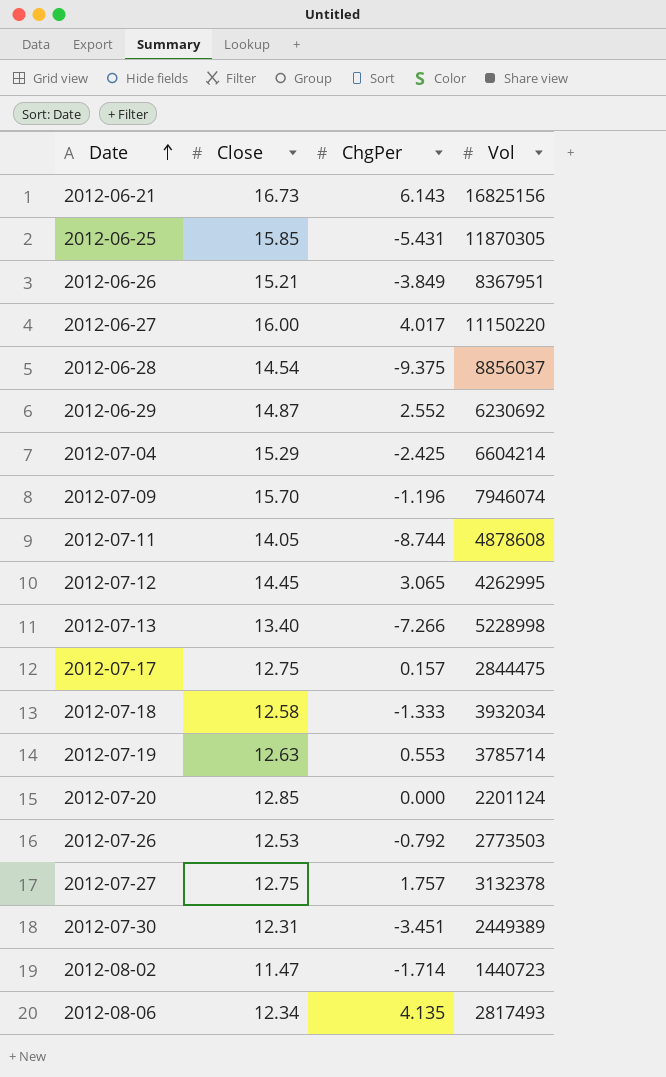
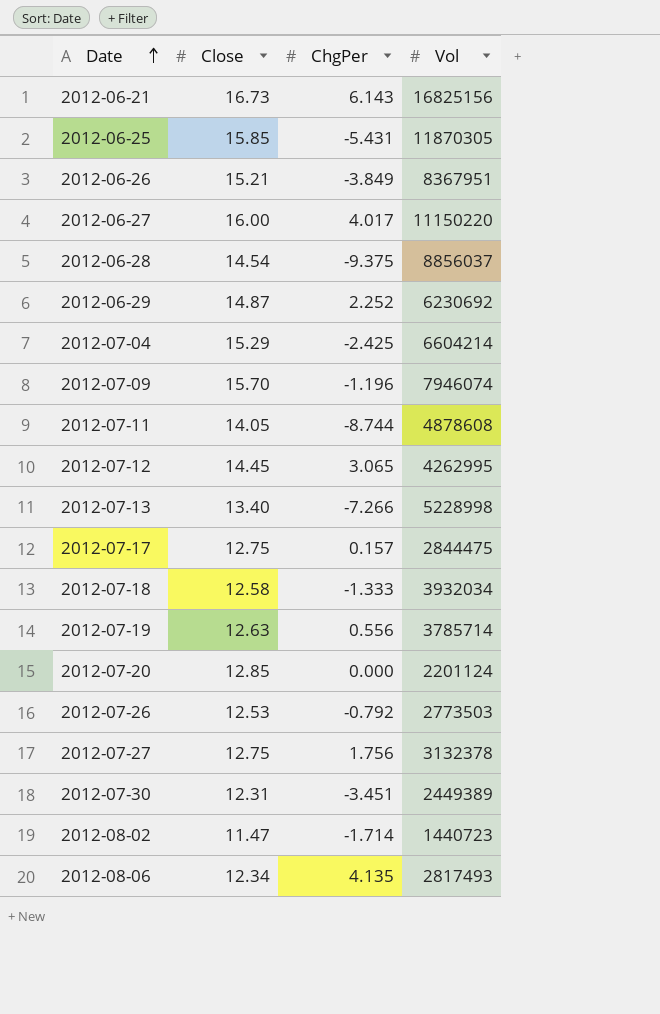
2012-06-29 | ChgPer: 2.552 -> 2.252
2012-07-19 | ChgPer: 0.553 -> 0.556
2012-07-27 | ChgPer: 1.757 -> 1.756

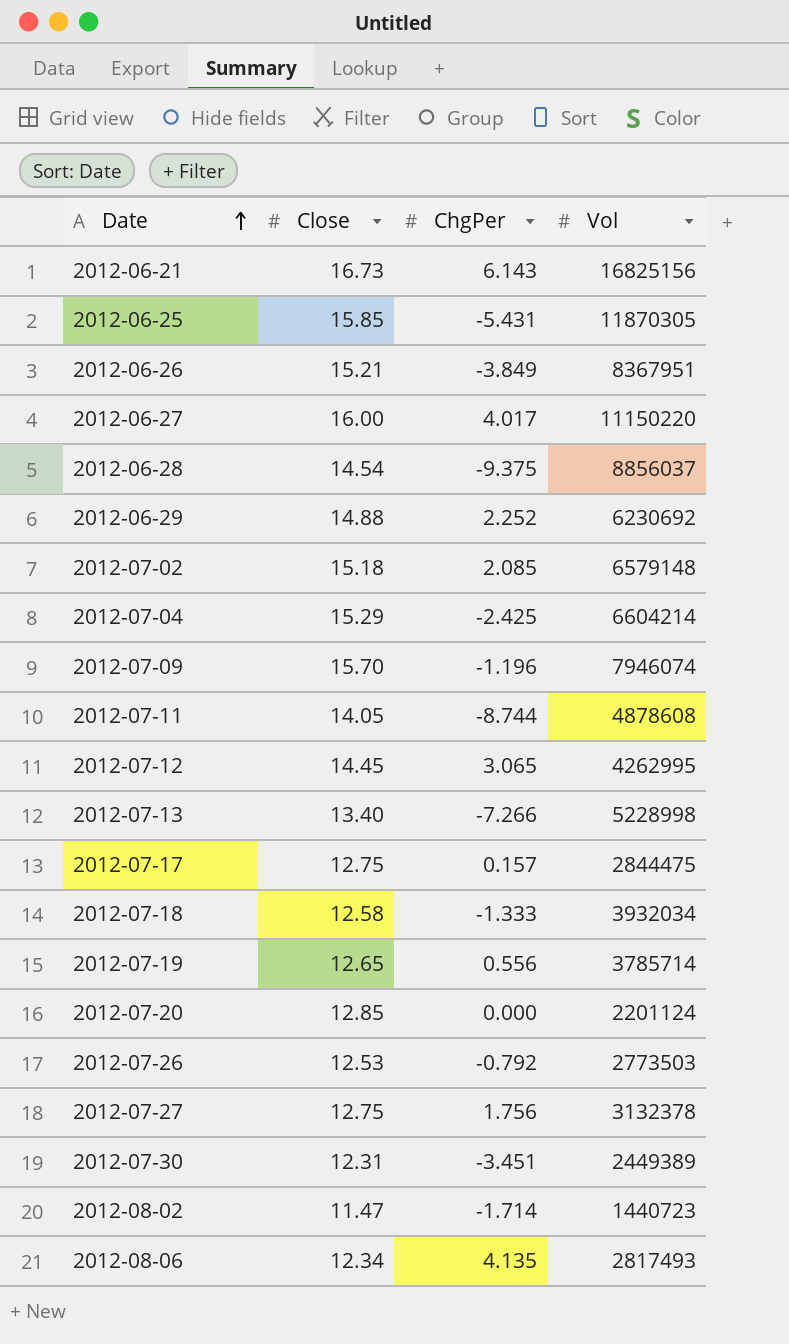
2012-06-29 | Close: 14.87 -> 14.88
row 2012-07-02: none -> 15.18 | 2.085 | 6579148
2012-07-19 | Close: 12.63 -> 12.65

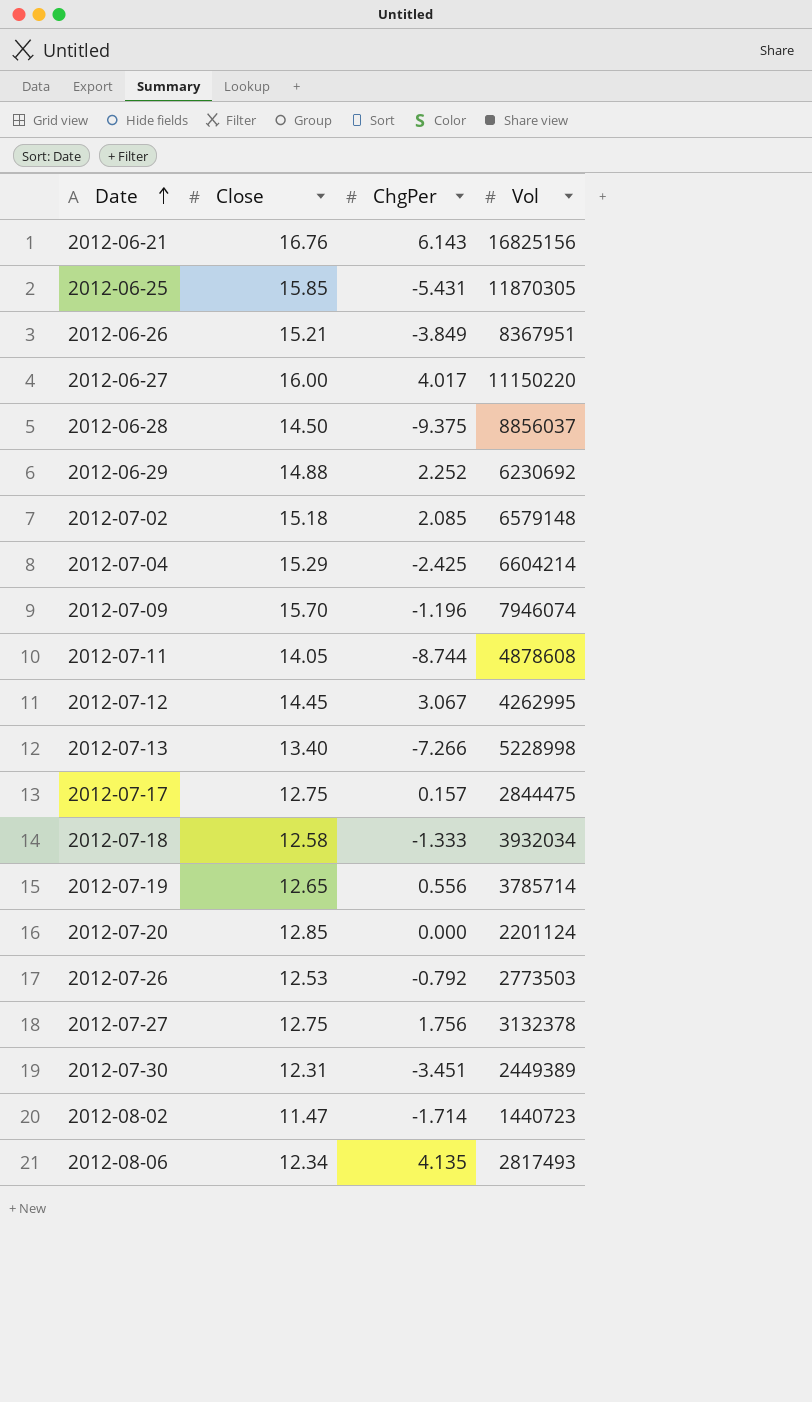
2012-06-21 | Close: 16.73 -> 16.76
2012-06-28 | Close: 14.54 -> 14.50
2012-07-12 | ChgPer: 3.065 -> 3.067

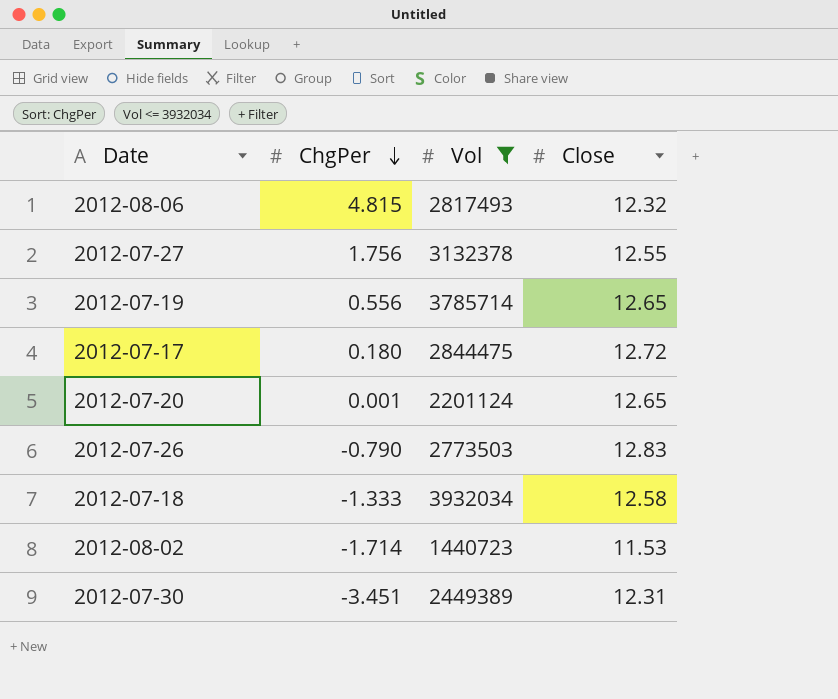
filter: none -> Vol <= 3932034
row order: Date ascending -> ChgPer descending
column Close | position: 2 -> 4
2012-08-06 | ChgPer: 4.135 -> 4.815
2012-08-06 | Close: 12.34 -> 12.32
2012-07-27 | Close: 12.75 -> 12.55
2012-07-17 | ChgPer: 0.157 -> 0.180
2012-07-17 | Close: 12.75 -> 12.72
2012-07-20 | ChgPer: 0.000 -> 0.001
2012-07-20 | Close: 12.85 -> 12.65
2012-07-26 | ChgPer: -0.792 -> -0.790
2012-07-26 | Close: 12.53 -> 12.83
2012-08-02 | Close: 11.47 -> 11.53

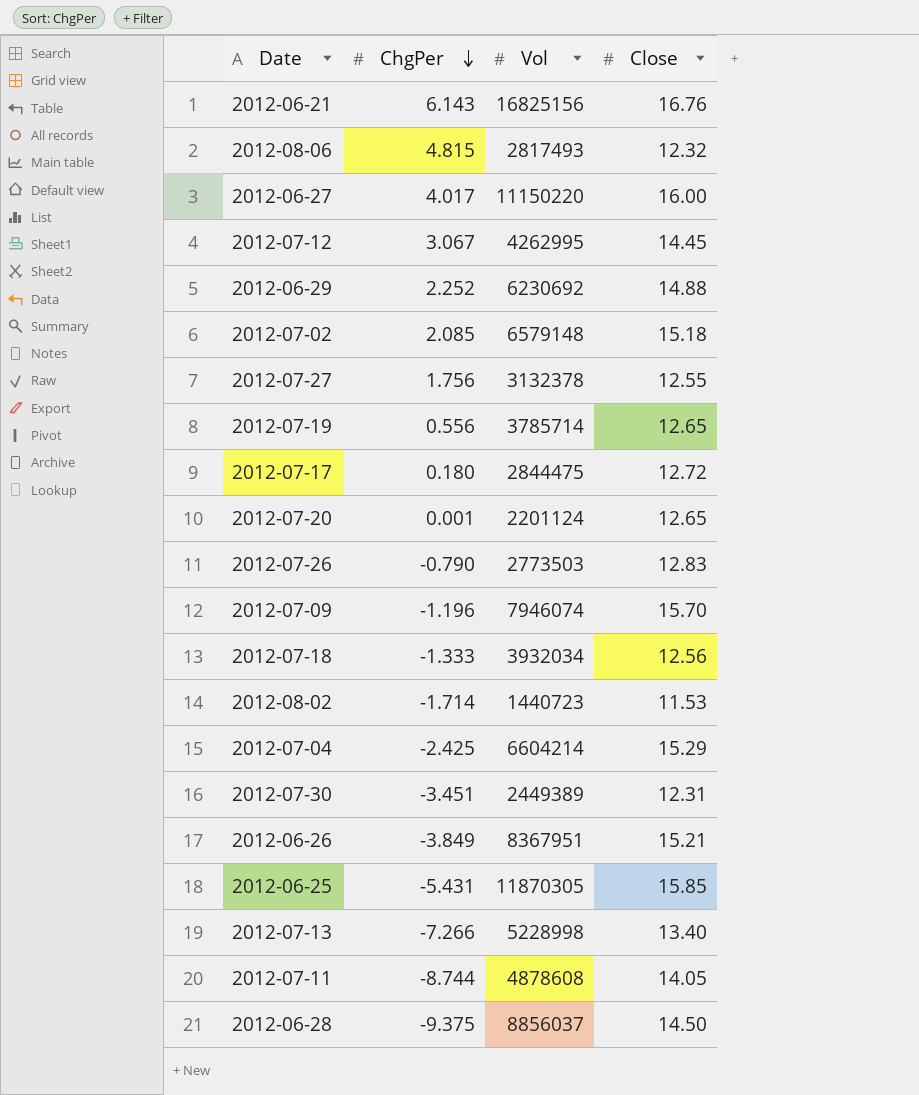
filter: Vol <= 3932034 -> none
2012-07-18 | Close: 12.58 -> 12.56

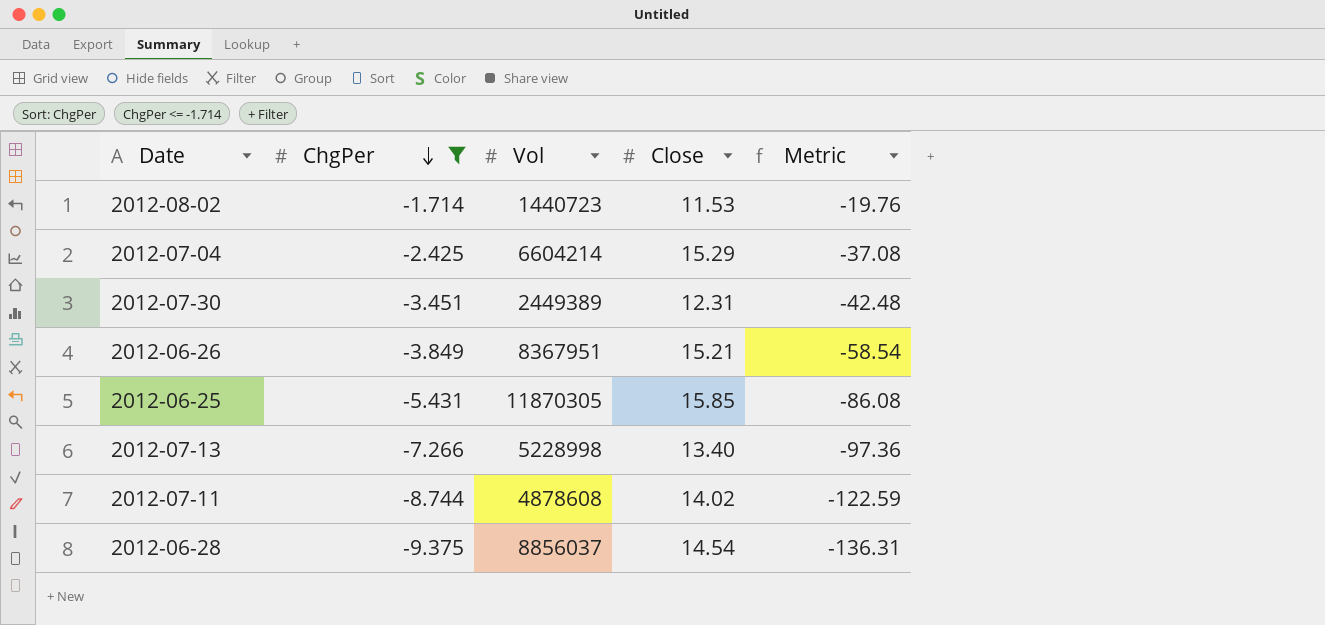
filter: none -> ChgPer <= -1.714
column Metric | formula: none -> [ChgPer] * [Close]
2012-07-11 | Close: 14.05 -> 14.02
2012-06-28 | Close: 14.50 -> 14.54

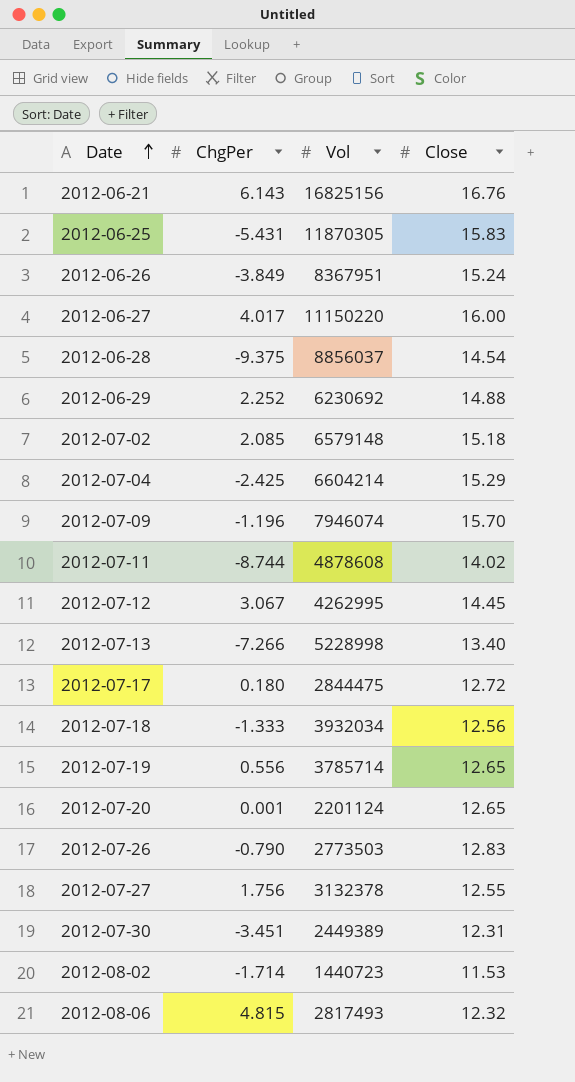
filter: ChgPer <= -1.714 -> none
row order: ChgPer descending -> Date ascending
column Metric | formula: [ChgPer] * [Close] -> none
2012-06-25 | Close: 15.85 -> 15.83
2012-06-26 | Close: 15.21 -> 15.24

